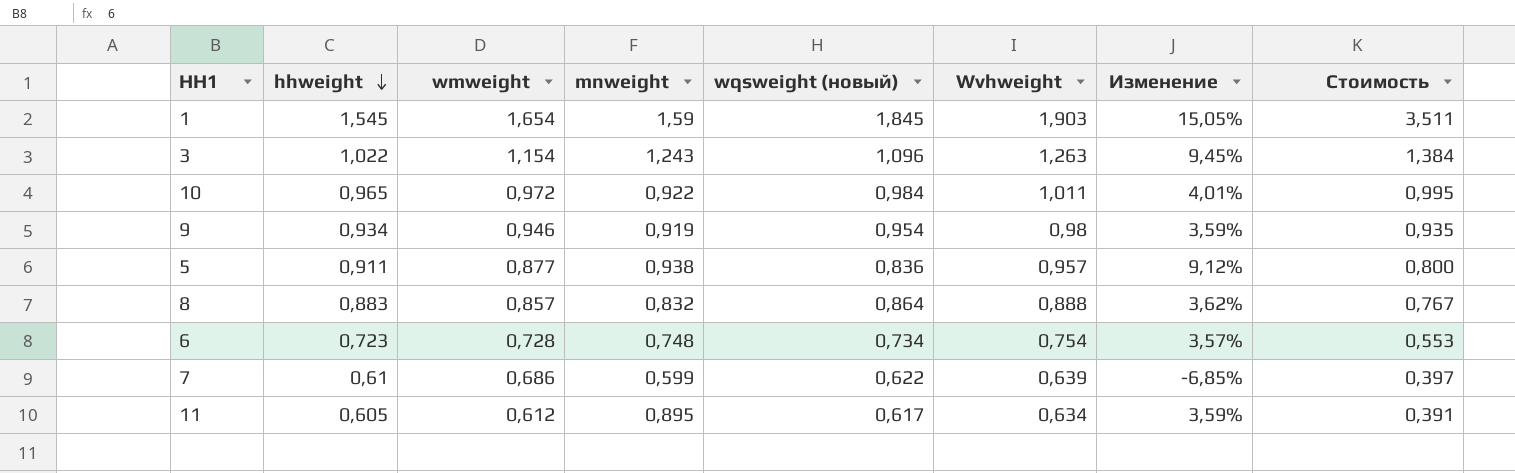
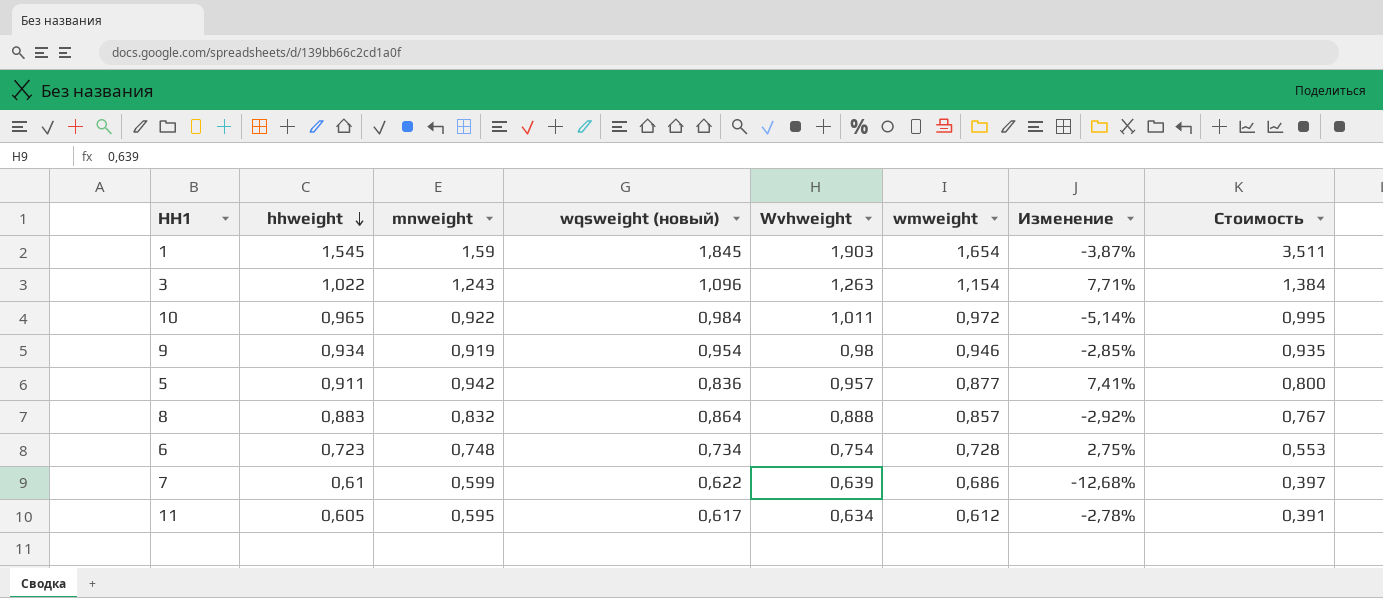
column wmweight | position: 3 -> 6
column Изменение | formula: ([Wvhweight] - [wmweight]) / [wmweight] -> ([mnweight] - [wmweight]) / [wmweight]
5 | mnweight: 0,938 -> 0,942
11 | mnweight: 0,895 -> 0,595

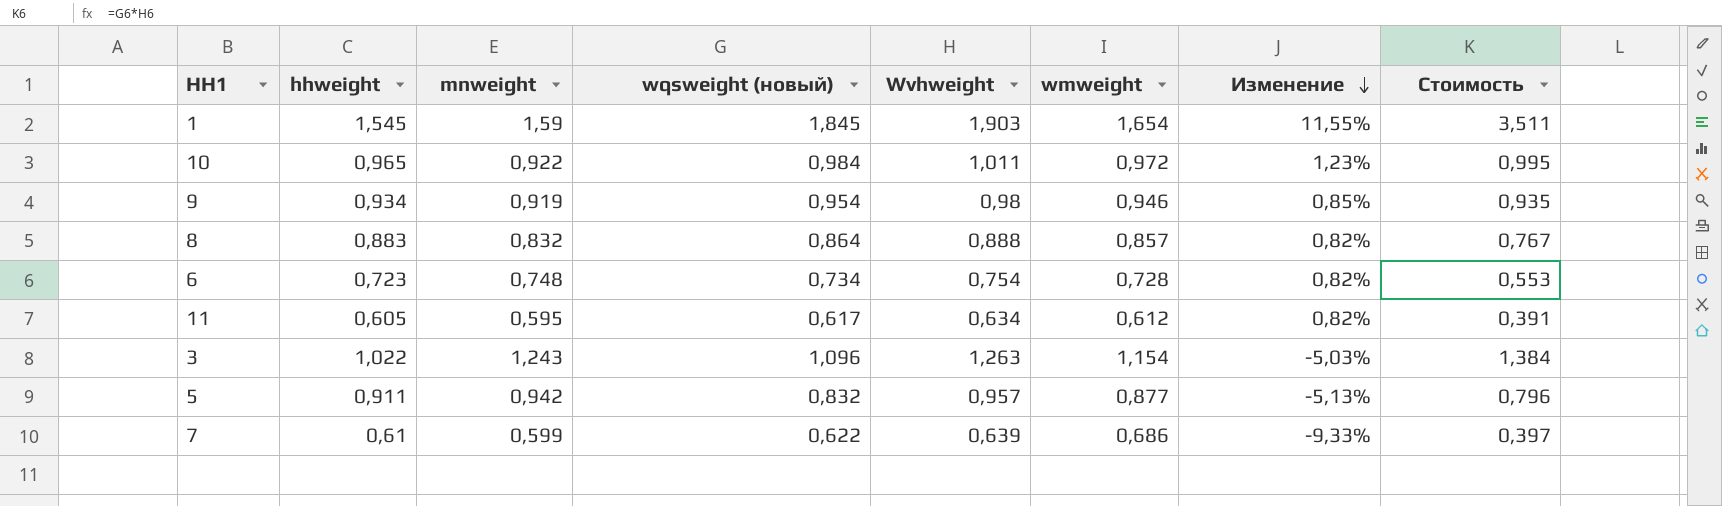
row order: hhweight descending -> Изменение descending
column Изменение | formula: ([mnweight] - [wmweight]) / [wmweight] -> ([wqsweight (новый)] - [wmweight]) / [wmweight]
5 | wqsweight (новый): 0,836 -> 0,832
5 | Стоимость: 0,800 -> 0,796

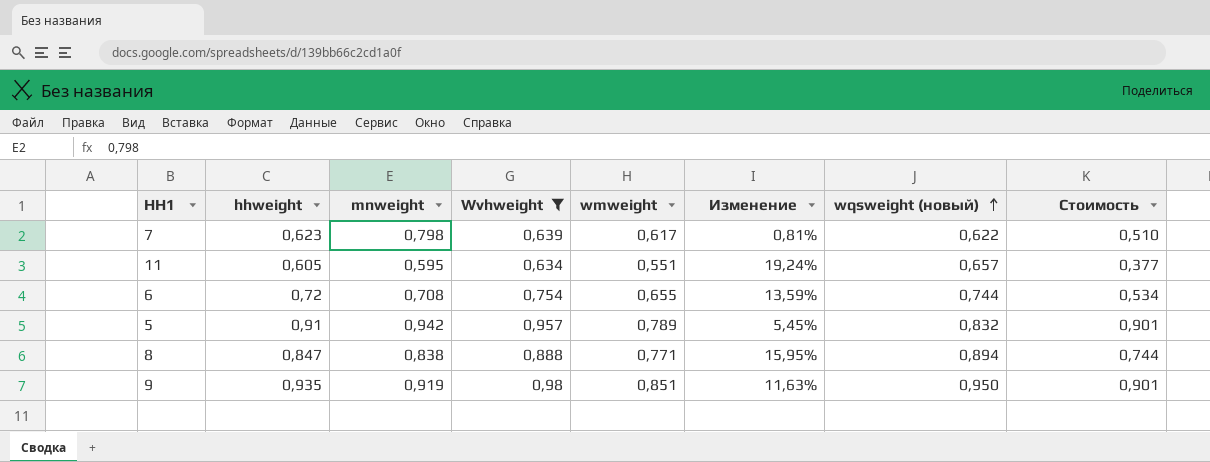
filter: none -> Wvhweight <= 0,98
row order: Изменение descending -> wqsweight (новый) ascending
column wqsweight (новый) | position: 4 -> 7
column Стоимость | formula: [wqsweight (новый)] * [Wvhweight] -> [mnweight] * [Wvhweight]
7 | hhweight: 0,61 -> 0,623
7 | mnweight: 0,599 -> 0,798
7 | wmweight: 0,686 -> 0,617
7 | Изменение: -9,33% -> 0,81%
11 | wmweight: 0,612 -> 0,551
11 | Изменение: 0,82% -> 19,24%
11 | wqsweight (новый): 0,617 -> 0,657
6 | hhweight: 0,723 -> 0,72
6 | mnweight: 0,748 -> 0,708
6 | wmweight: 0,728 -> 0,655
6 | Изменение: 0,82% -> 13,59%
6 | wqsweight (новый): 0,734 -> 0,744
5 | hhweight: 0,911 -> 0,91
5 | wmweight: 0,877 -> 0,789
5 | Изменение: -5,13% -> 5,45%
8 | hhweight: 0,883 -> 0,847
8 | mnweight: 0,832 -> 0,838
8 | wmweight: 0,857 -> 0,771
8 | Изменение: 0,82% -> 15,95%
8 | wqsweight (новый): 0,864 -> 0,894
9 | hhweight: 0,934 -> 0,935
9 | wmweight: 0,946 -> 0,851
9 | Изменение: 0,85% -> 11,63%
9 | wqsweight (новый): 0,954 -> 0,950

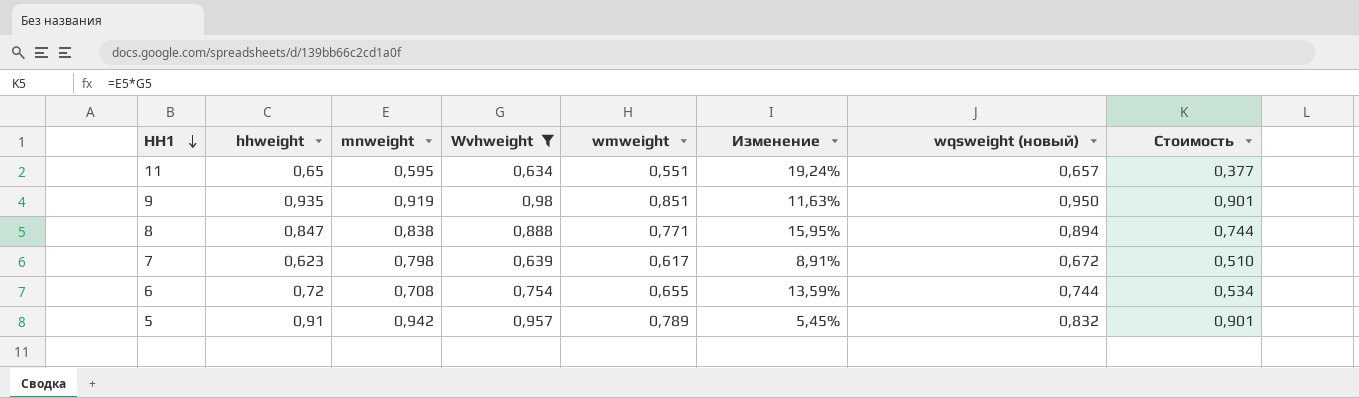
row order: wqsweight (новый) ascending -> HH1 descending
11 | hhweight: 0,605 -> 0,65
7 | Изменение: 0,81% -> 8,91%
7 | wqsweight (новый): 0,622 -> 0,672

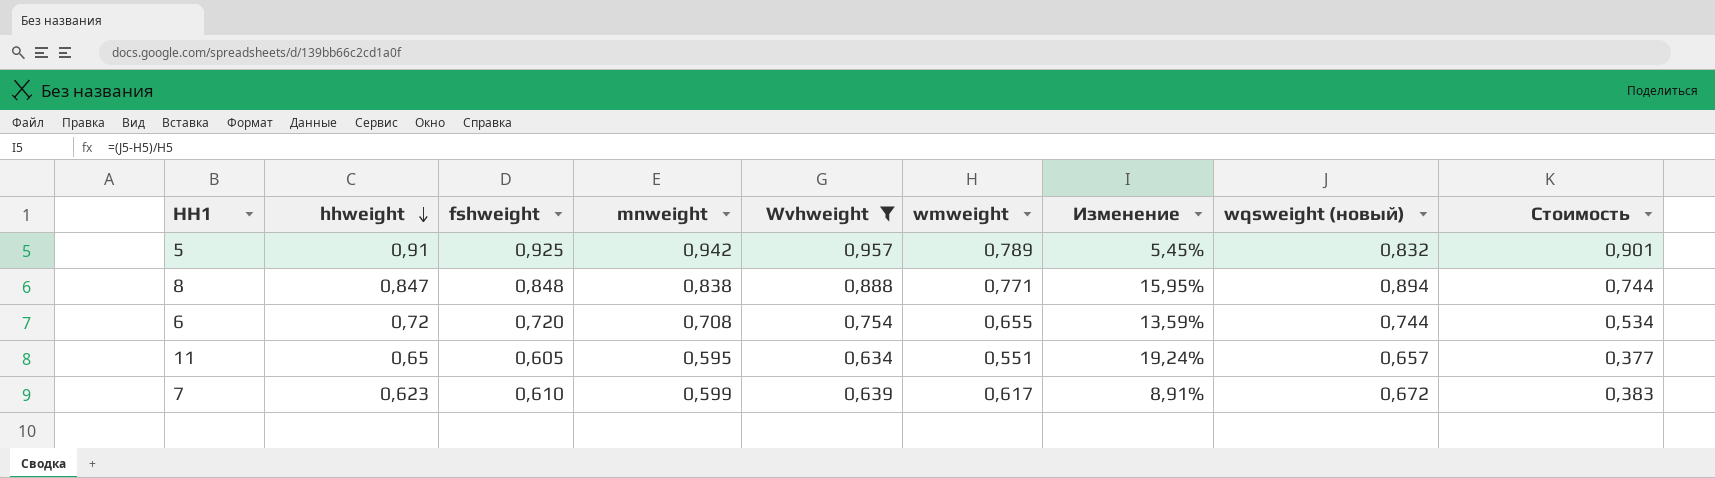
row order: HH1 descending -> hhweight descending
column fshweight | position: none -> 3
row 9: 0,935 | 0,919 | 0,98 | 0,851 | 11,63% | 0,950 | 0,901 -> none
7 | mnweight: 0,798 -> 0,599
7 | Стоимость: 0,510 -> 0,383

